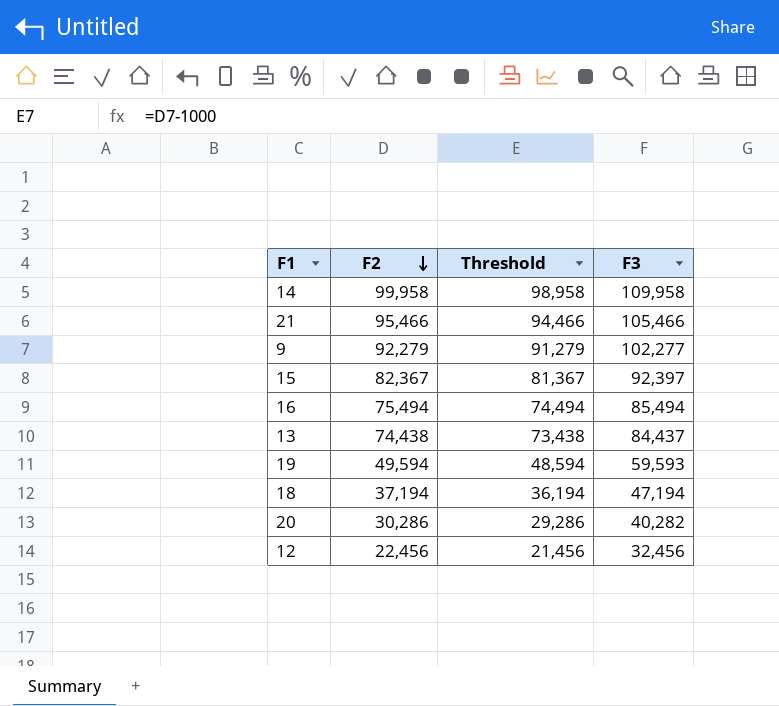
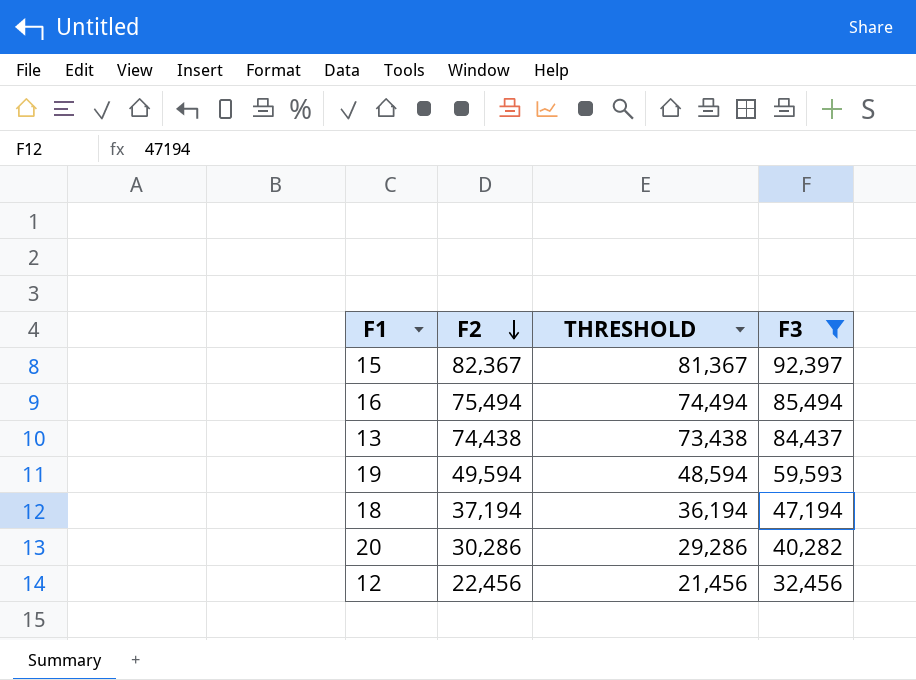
filter: none -> F3 <= 92,397
column name: Threshold -> THRESHOLD

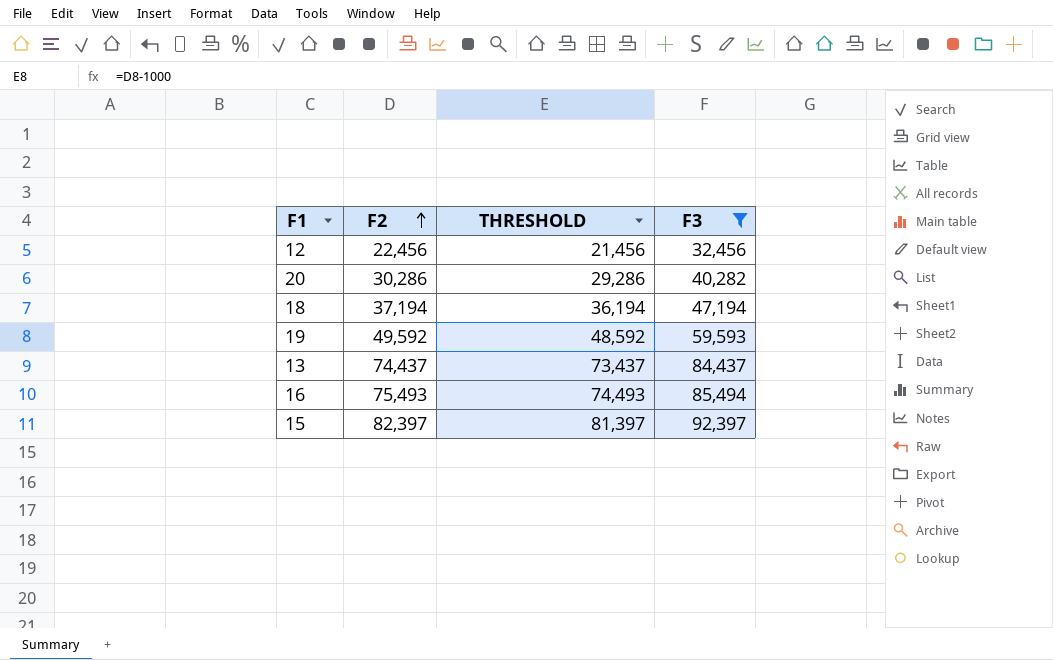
row order: F2 descending -> F2 ascending
19 | F2: 49,594 -> 49,592
19 | THRESHOLD: 48,594 -> 48,592
13 | F2: 74,438 -> 74,437
13 | THRESHOLD: 73,438 -> 73,437
16 | F2: 75,494 -> 75,493
16 | THRESHOLD: 74,494 -> 74,493
15 | F2: 82,367 -> 82,397
15 | THRESHOLD: 81,367 -> 81,397

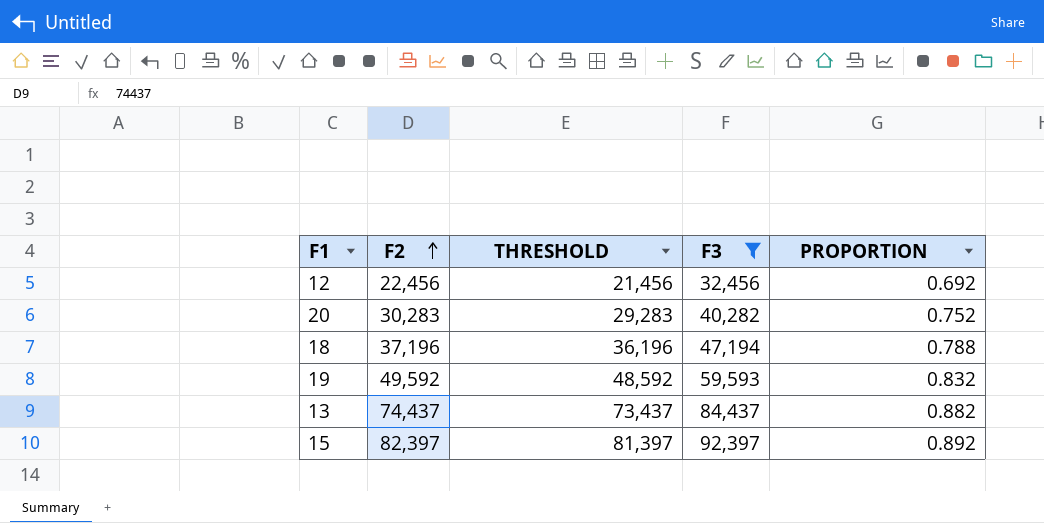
column PROPORTION | formula: none -> [F2] / [F3]
row 16: 75,493 | 74,493 | 85,494 -> none
20 | F2: 30,286 -> 30,283
20 | THRESHOLD: 29,286 -> 29,283
18 | F2: 37,194 -> 37,196
18 | THRESHOLD: 36,194 -> 36,196

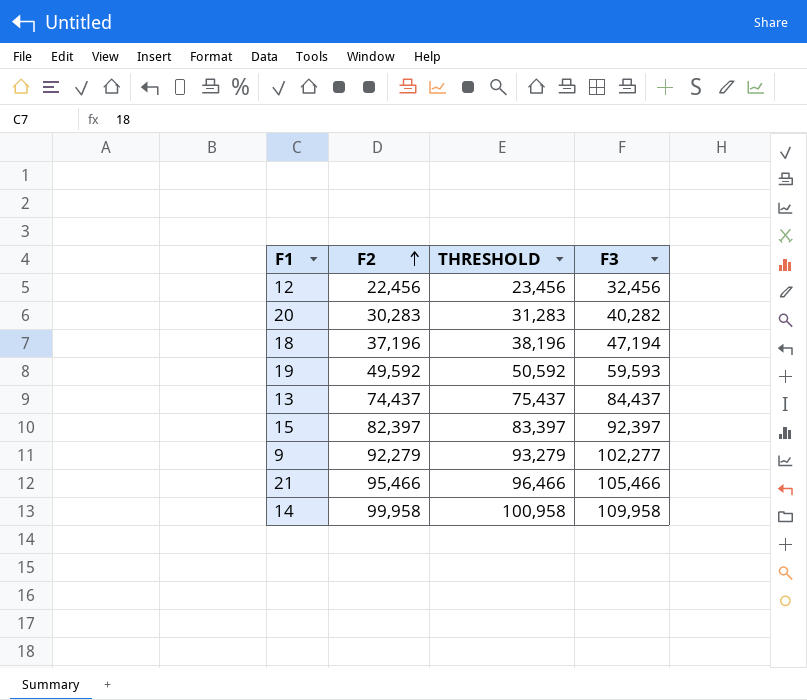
filter: F3 <= 92,397 -> none
column PROPORTION | formula: [F2] / [F3] -> none
column THRESHOLD | formula: [F2] - 1000 -> [F2] + 1000

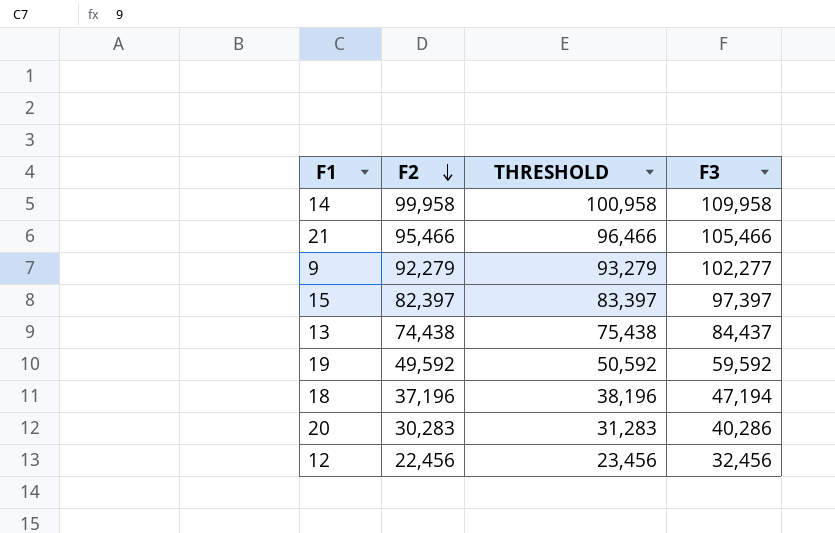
row order: F2 ascending -> F2 descending
15 | F3: 92,397 -> 97,397
13 | F2: 74,437 -> 74,438
13 | THRESHOLD: 75,437 -> 75,438
19 | F3: 59,593 -> 59,592
20 | F3: 40,282 -> 40,286

